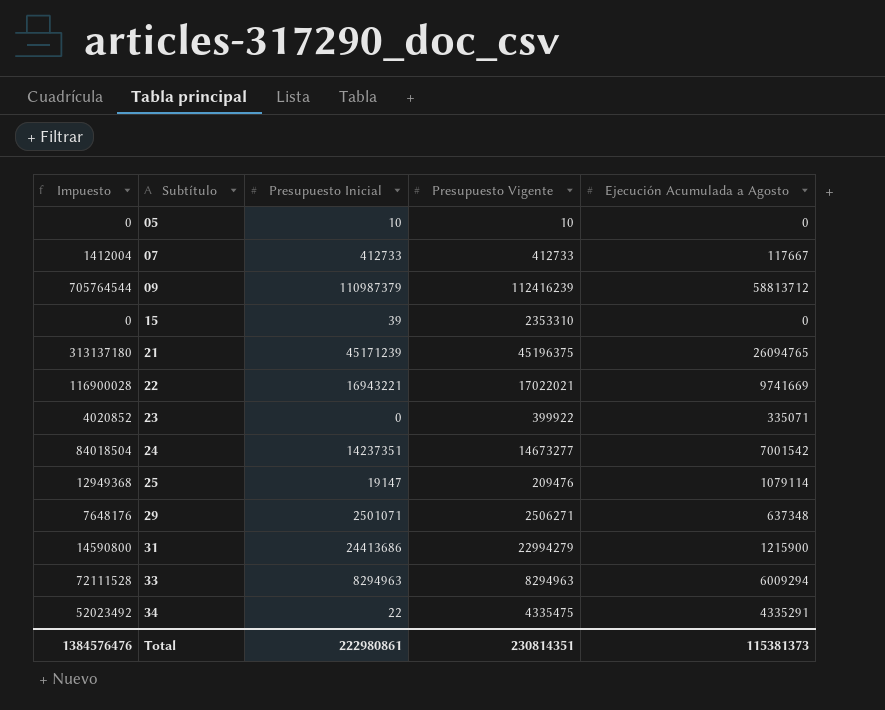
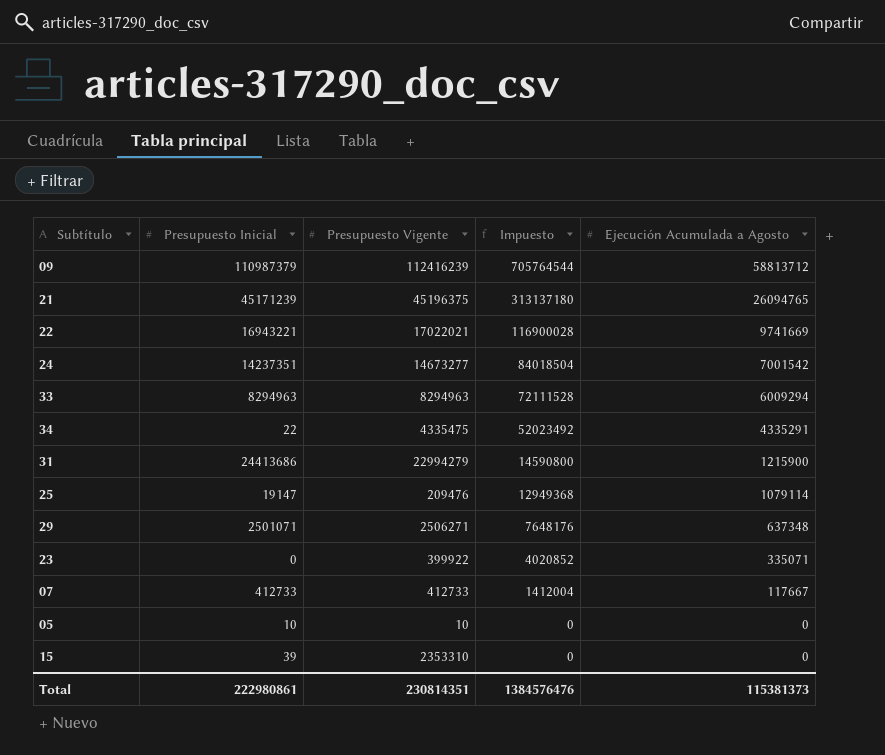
row order: Subtítulo ascending -> Impuesto descending
column Impuesto | position: 1 -> 4

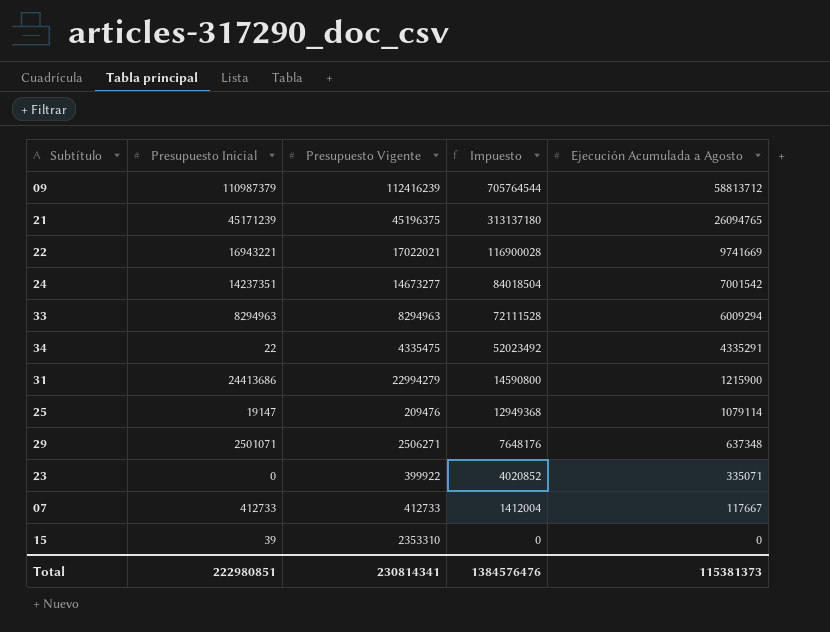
row 05: 10 | 10 | 0 | 0 -> none
Total | Presupuesto Inicial: 222980861 -> 222980851
Total | Presupuesto Vigente: 230814351 -> 230814341

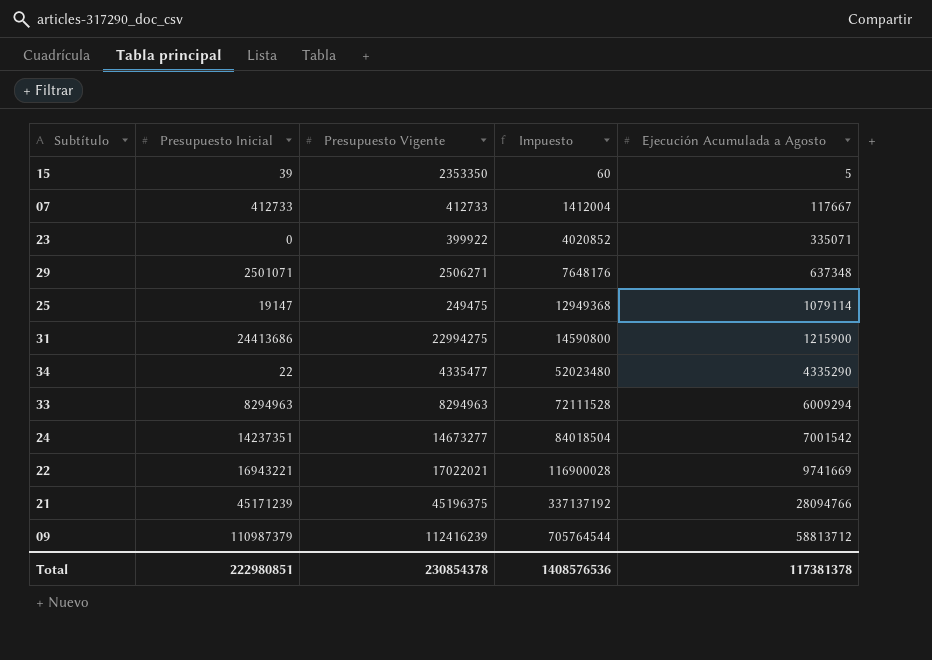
row order: Impuesto descending -> Impuesto ascending
15 | Presupuesto Vigente: 2353310 -> 2353350
15 | Impuesto: 0 -> 60
15 | Ejecución Acumulada a Agosto: 0 -> 5
25 | Presupuesto Vigente: 209476 -> 249475
31 | Presupuesto Vigente: 22994279 -> 22994275
34 | Presupuesto Vigente: 4335475 -> 4335477
34 | Impuesto: 52023492 -> 52023480
34 | Ejecución Acumulada a Agosto: 4335291 -> 4335290
21 | Impuesto: 313137180 -> 337137192
21 | Ejecución Acumulada a Agosto: 26094765 -> 28094766
Total | Presupuesto Vigente: 230814341 -> 230854378
Total | Impuesto: 1384576476 -> 1408576536
Total | Ejecución Acumulada a Agosto: 115381373 -> 117381378

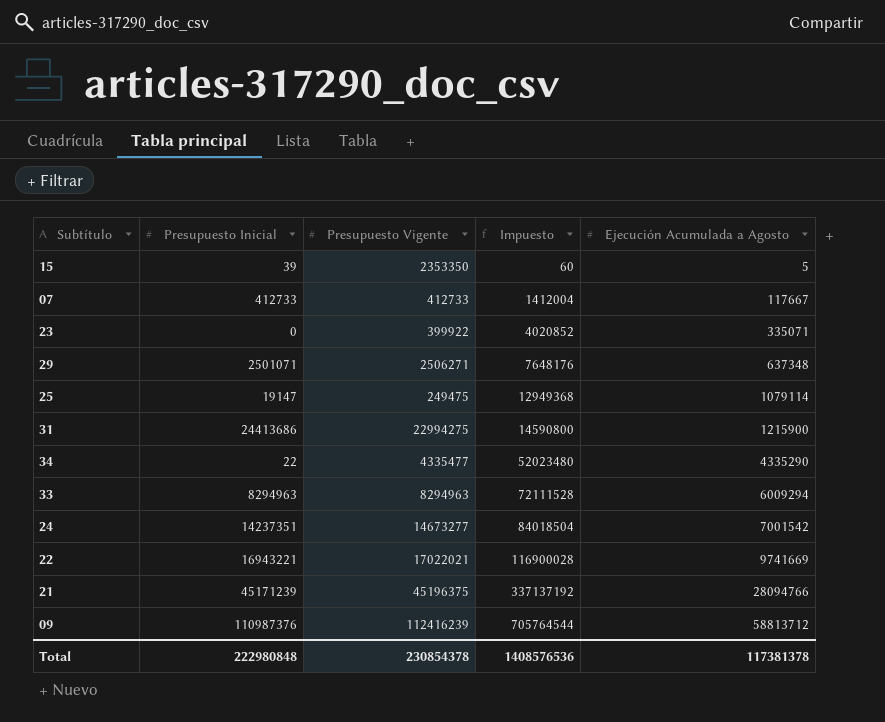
09 | Presupuesto Inicial: 110987379 -> 110987376
Total | Presupuesto Inicial: 222980851 -> 222980848

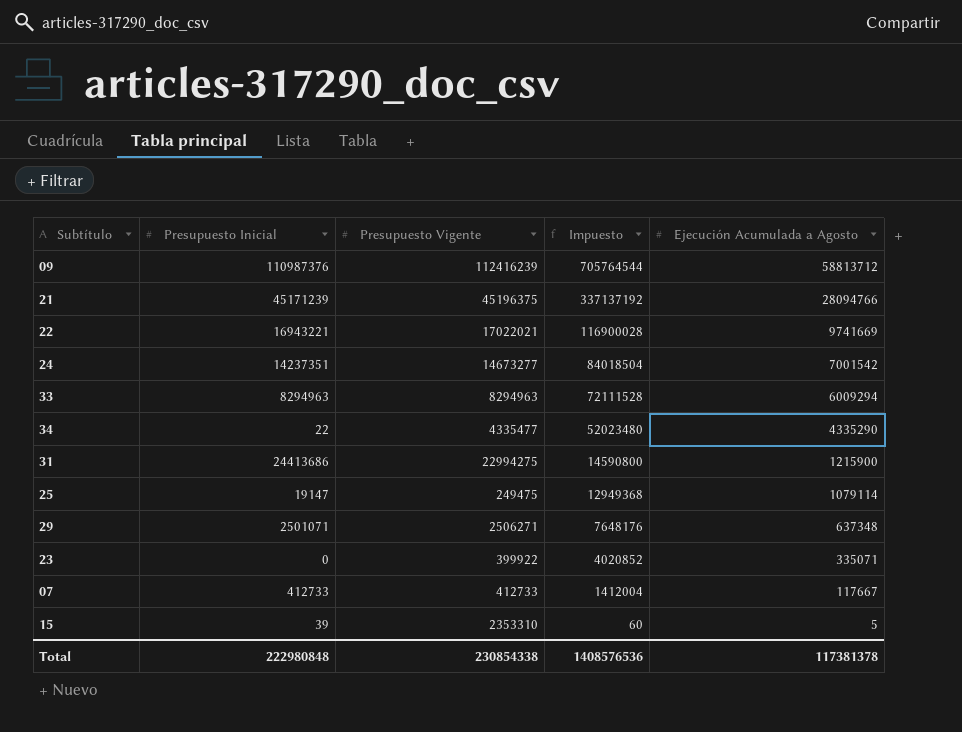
row order: Impuesto ascending -> Impuesto descending
15 | Presupuesto Vigente: 2353350 -> 2353310
Total | Presupuesto Vigente: 230854378 -> 230854338

